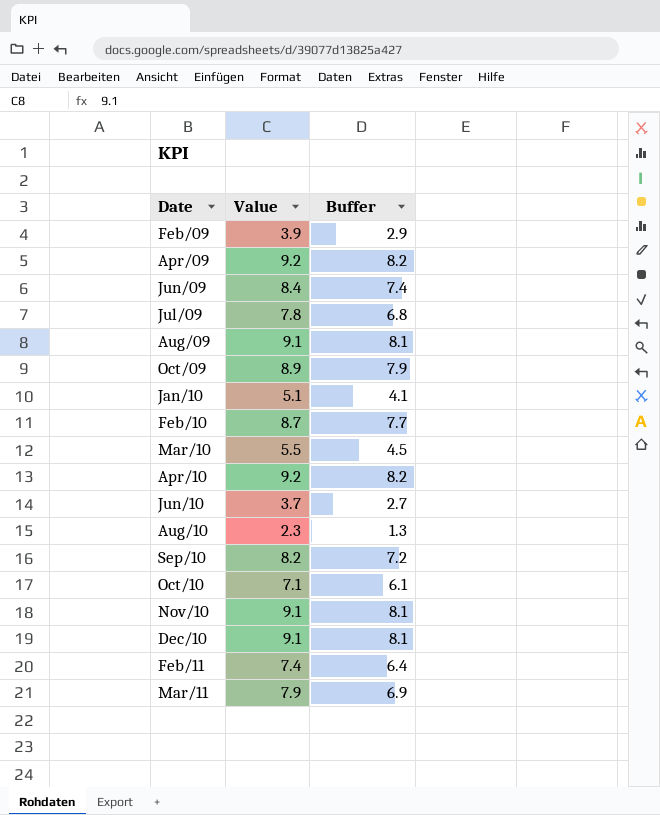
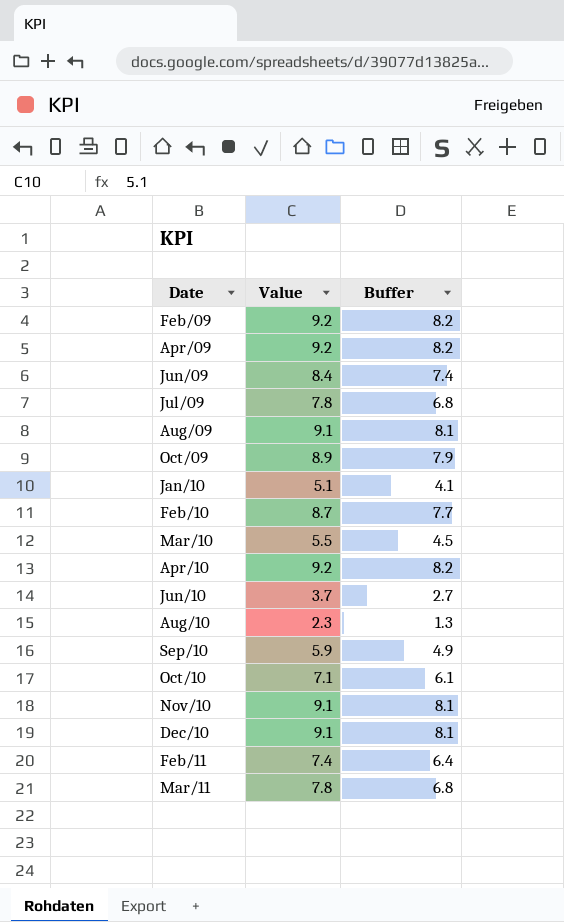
Feb/09 | Value: 3.9 -> 9.2
Feb/09 | Buffer: 2.9 -> 8.2
Sep/10 | Value: 8.2 -> 5.9
Sep/10 | Buffer: 7.2 -> 4.9
Mar/11 | Value: 7.9 -> 7.8
Mar/11 | Buffer: 6.9 -> 6.8

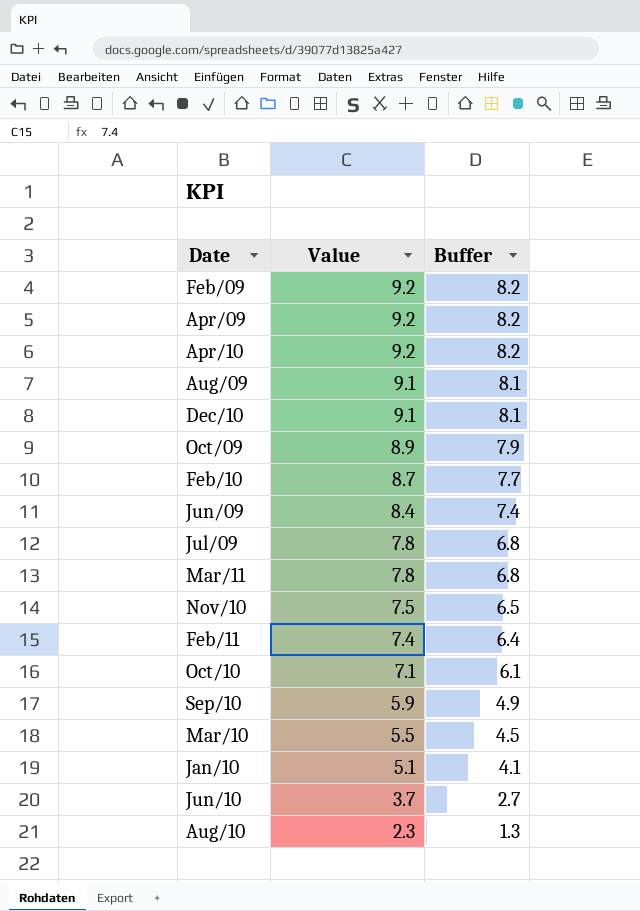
row order: none -> Value descending
Nov/10 | Value: 9.1 -> 7.5
Nov/10 | Buffer: 8.1 -> 6.5

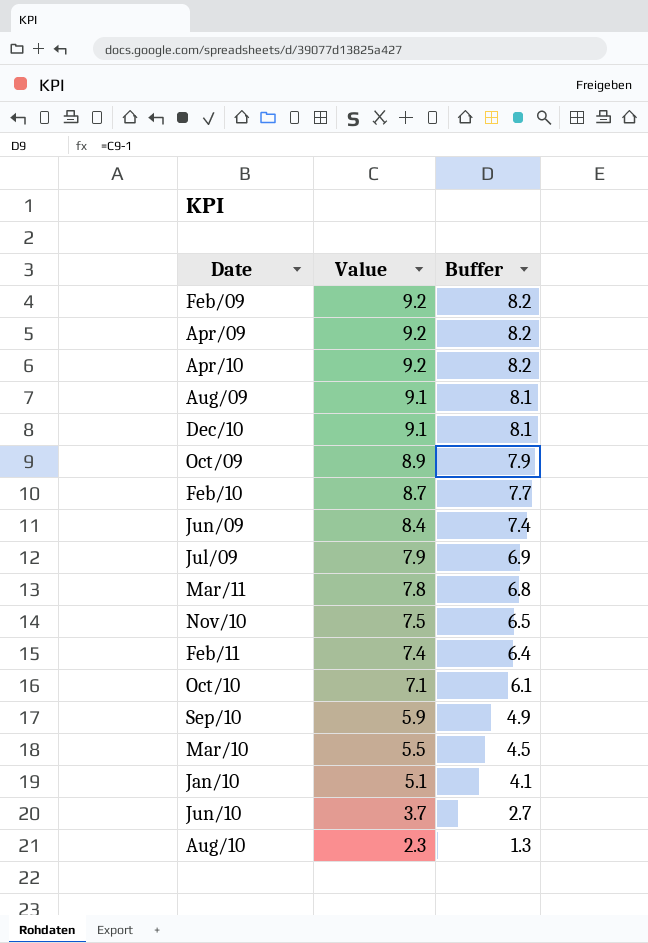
Jul/09 | Value: 7.8 -> 7.9
Jul/09 | Buffer: 6.8 -> 6.9

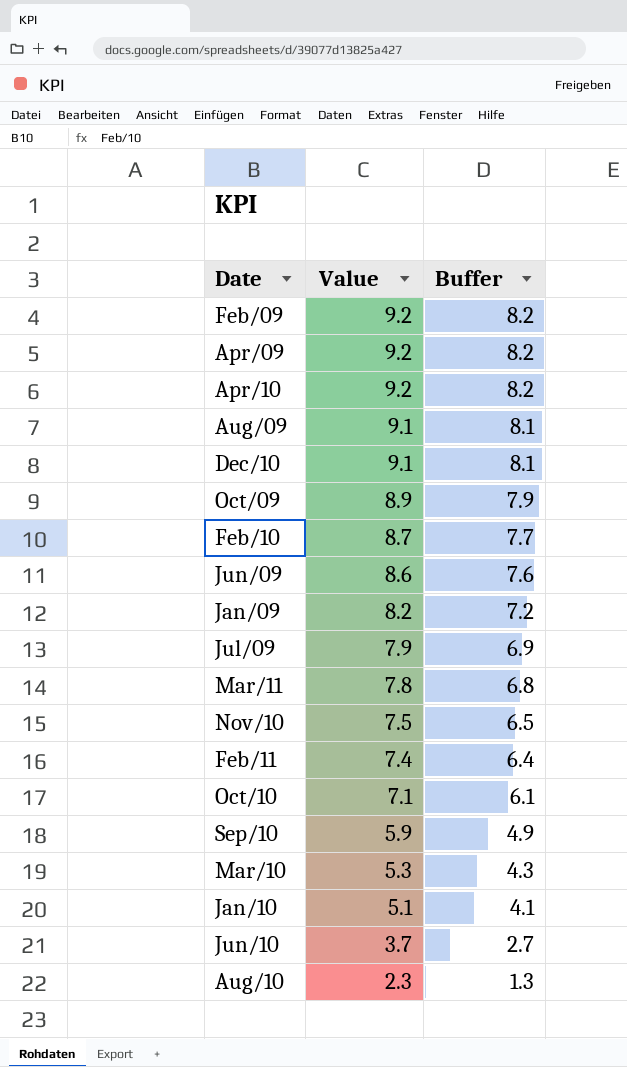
Jun/09 | Value: 8.4 -> 8.6
Jun/09 | Buffer: 7.4 -> 7.6
row Jan/09: none -> 8.2 | 7.2
Mar/10 | Value: 5.5 -> 5.3
Mar/10 | Buffer: 4.5 -> 4.3

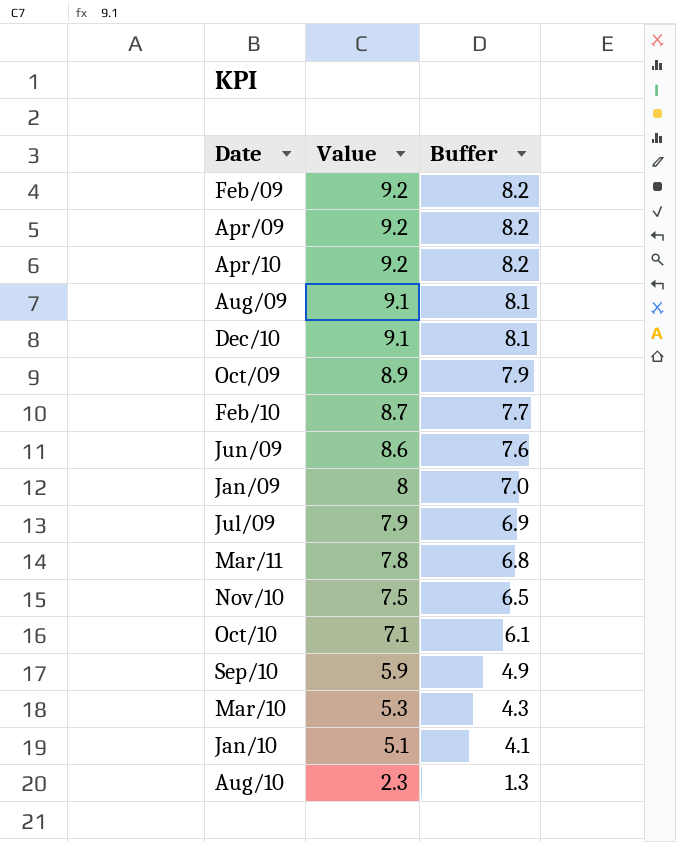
row Feb/11: 7.4 | 6.4 -> none
row Jun/10: 3.7 | 2.7 -> none
Jan/09 | Value: 8.2 -> 8
Jan/09 | Buffer: 7.2 -> 7.0

